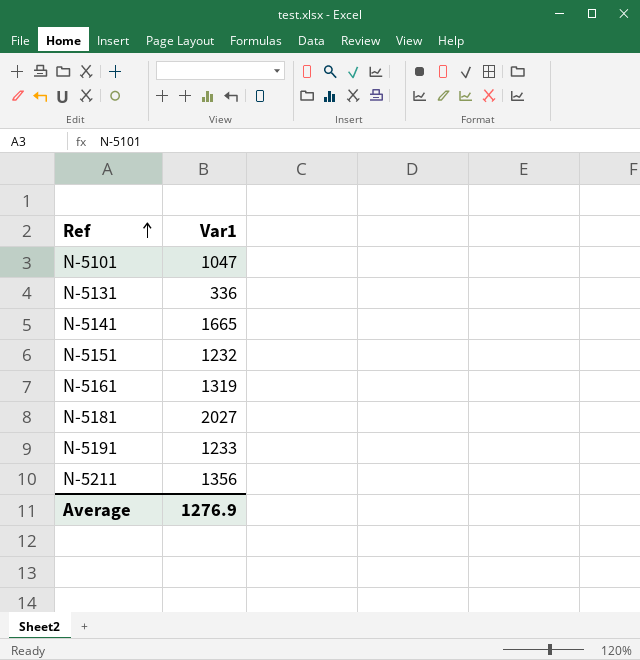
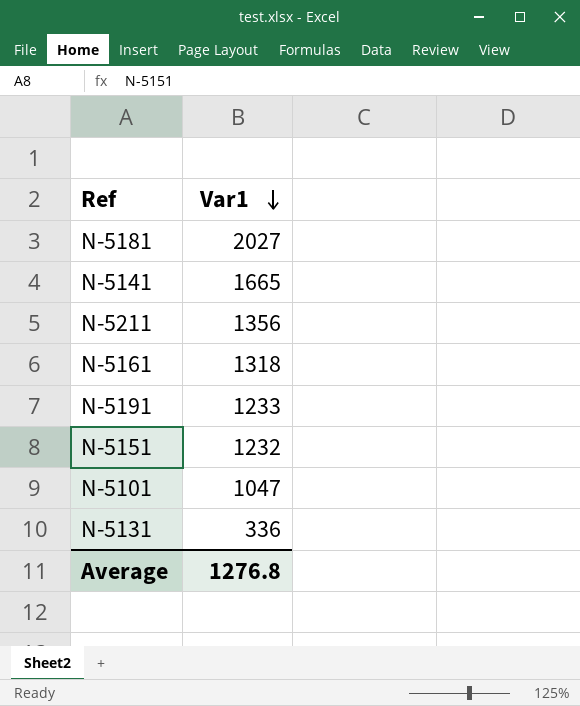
row order: Ref ascending -> Var1 descending
N-5161 | Var1: 1319 -> 1318
Average | Var1: 1276.9 -> 1276.8

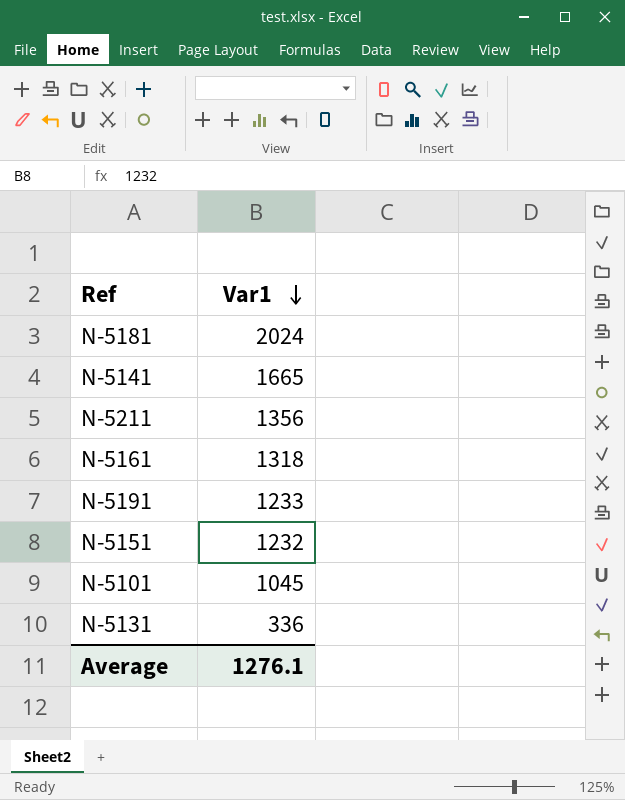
N-5181 | Var1: 2027 -> 2024
N-5101 | Var1: 1047 -> 1045
Average | Var1: 1276.8 -> 1276.1

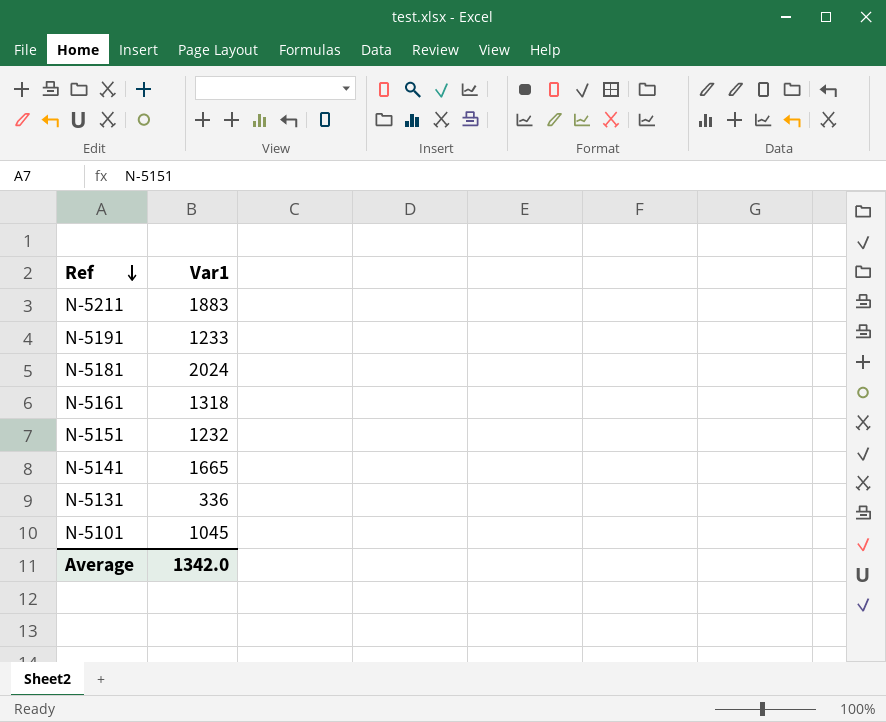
row order: Var1 descending -> Ref descending
N-5211 | Var1: 1356 -> 1883
Average | Var1: 1276.1 -> 1342.0

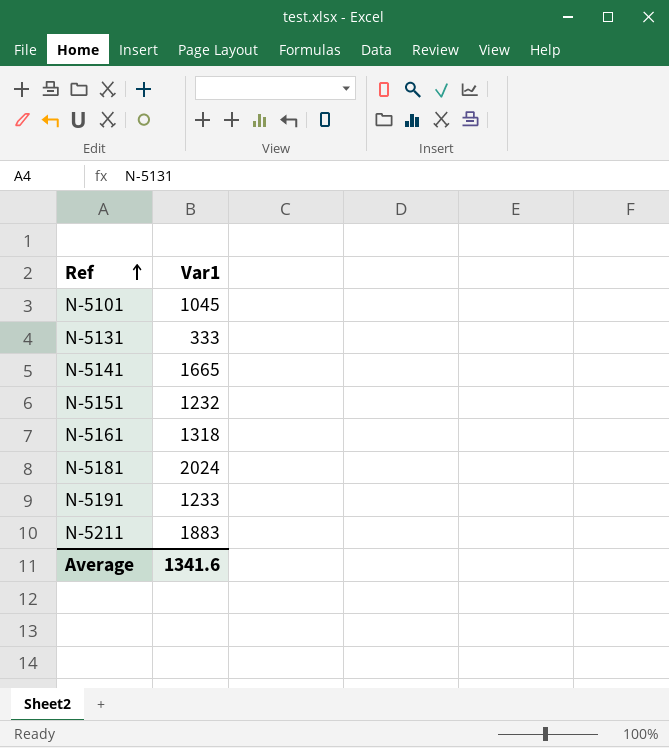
row order: Ref descending -> Ref ascending
N-5131 | Var1: 336 -> 333
Average | Var1: 1342.0 -> 1341.6

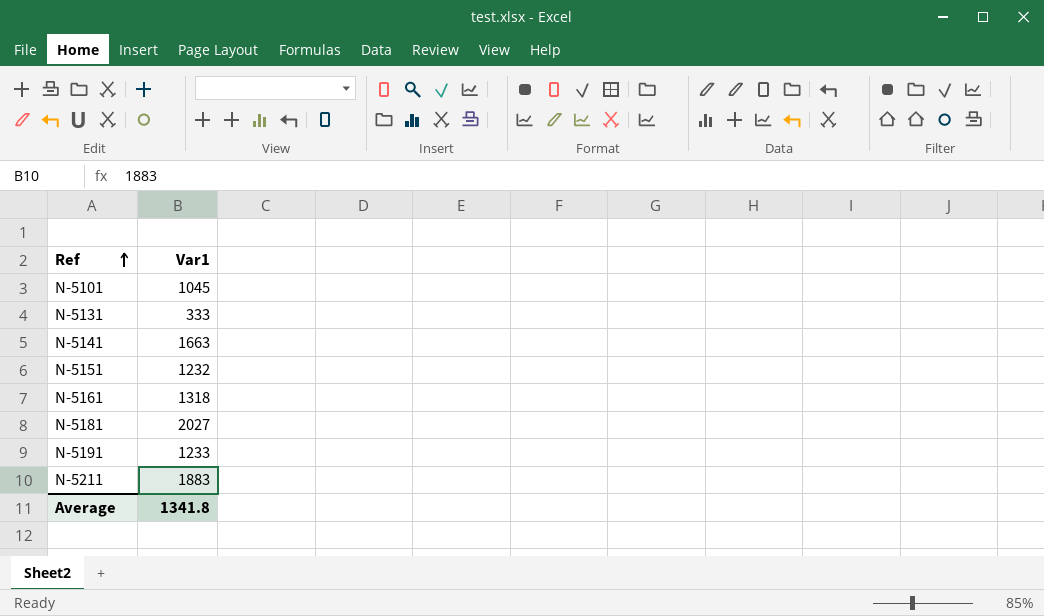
N-5141 | Var1: 1665 -> 1663
N-5181 | Var1: 2024 -> 2027
Average | Var1: 1341.6 -> 1341.8

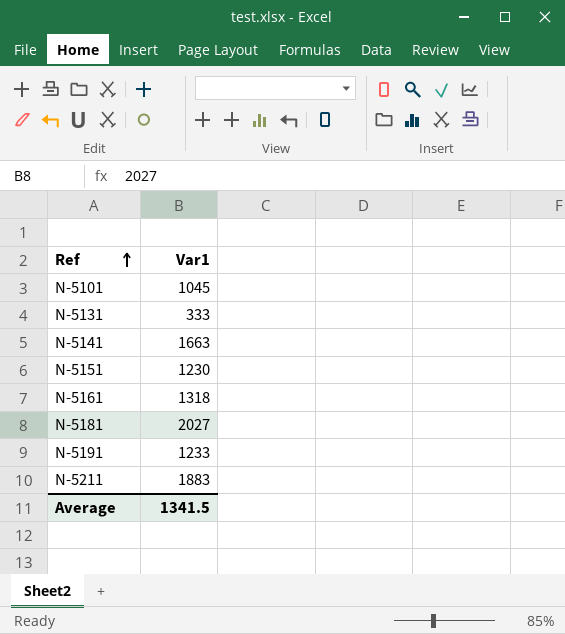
N-5151 | Var1: 1232 -> 1230
Average | Var1: 1341.8 -> 1341.5

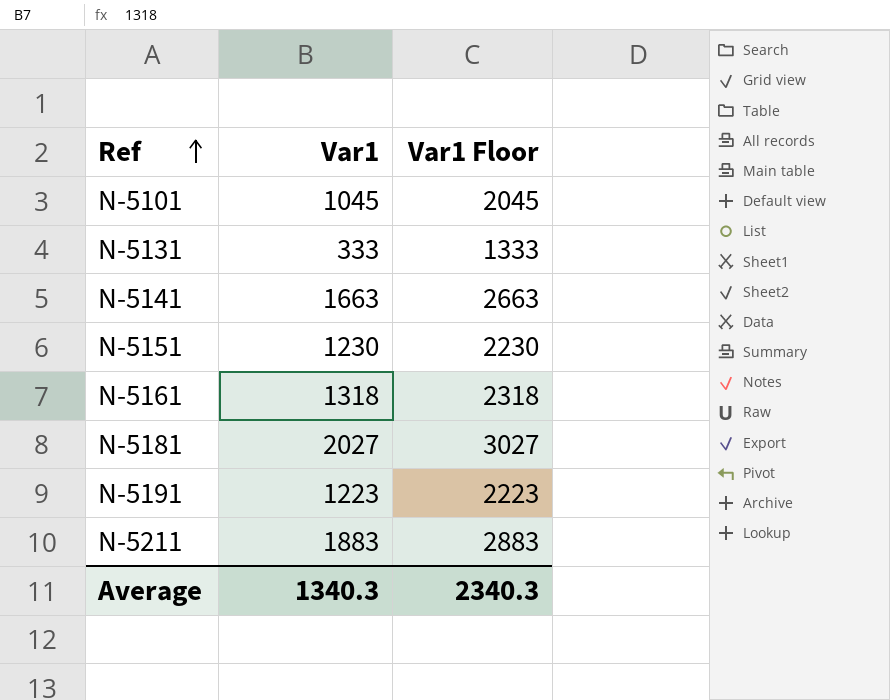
column Var1 Floor | formula: none -> [Var1] + 1000
N-5191 | Var1: 1233 -> 1223
Average | Var1: 1341.5 -> 1340.3

